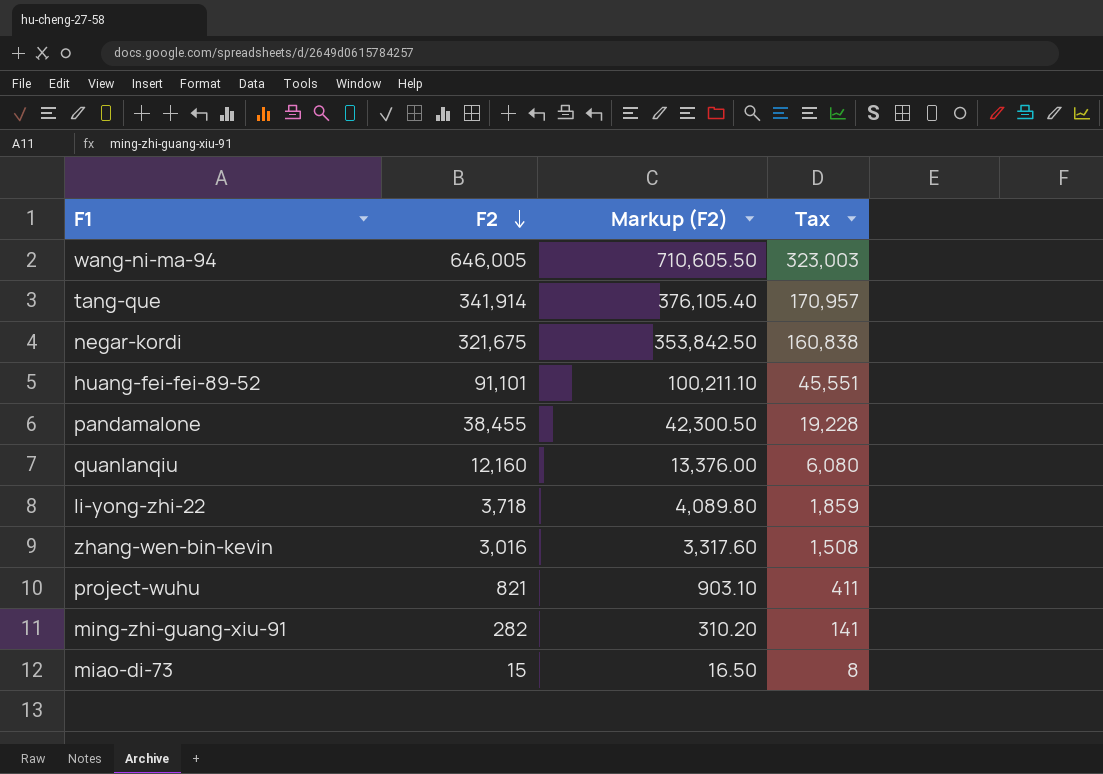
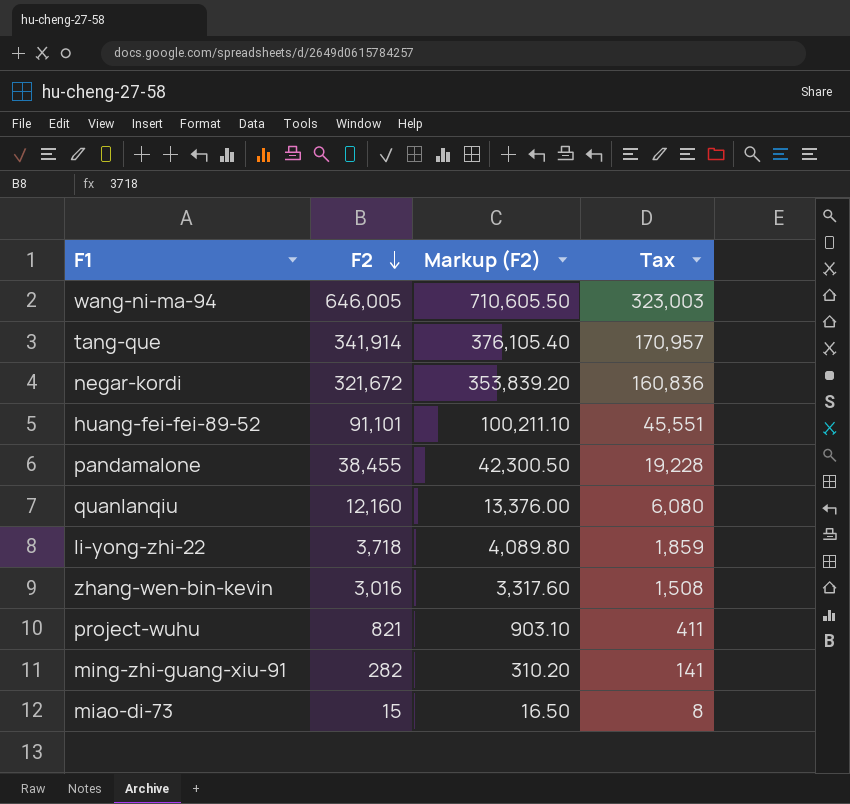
negar-kordi | F2: 321,675 -> 321,672
negar-kordi | Markup (F2): 353,842.50 -> 353,839.20
negar-kordi | Tax: 160,838 -> 160,836

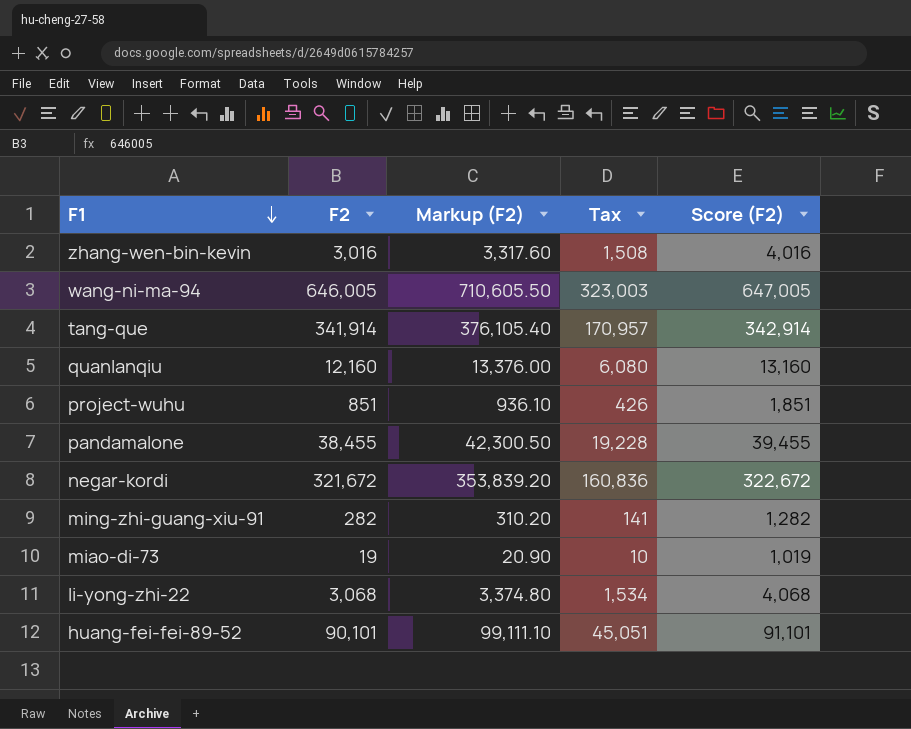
row order: F2 descending -> F1 descending
column Score (F2) | formula: none -> [F2] + 1000
project-wuhu | F2: 821 -> 851
project-wuhu | Markup (F2): 903.10 -> 936.10
project-wuhu | Tax: 411 -> 426
miao-di-73 | F2: 15 -> 19
miao-di-73 | Markup (F2): 16.50 -> 20.90
miao-di-73 | Tax: 8 -> 10
li-yong-zhi-22 | F2: 3,718 -> 3,068
li-yong-zhi-22 | Markup (F2): 4,089.80 -> 3,374.80
li-yong-zhi-22 | Tax: 1,859 -> 1,534
huang-fei-fei-89-52 | F2: 91,101 -> 90,101
huang-fei-fei-89-52 | Markup (F2): 100,211.10 -> 99,111.10
huang-fei-fei-89-52 | Tax: 45,551 -> 45,051

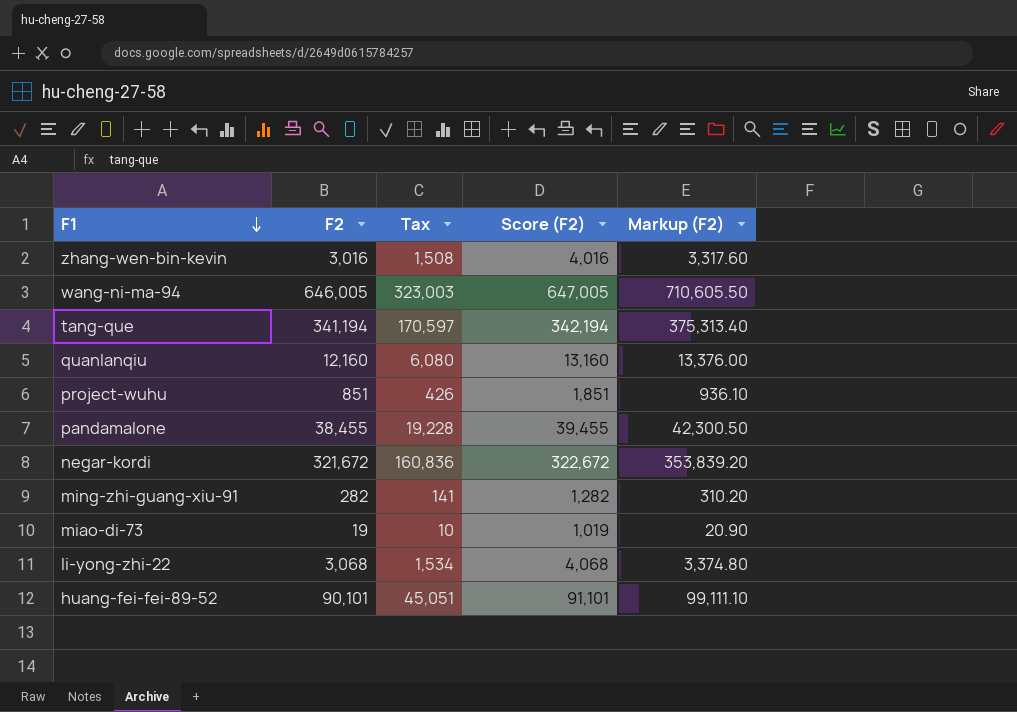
column Markup (F2) | position: 3 -> 5
tang-que | F2: 341,914 -> 341,194
tang-que | Tax: 170,957 -> 170,597
tang-que | Score (F2): 342,914 -> 342,194
tang-que | Markup (F2): 376,105.40 -> 375,313.40

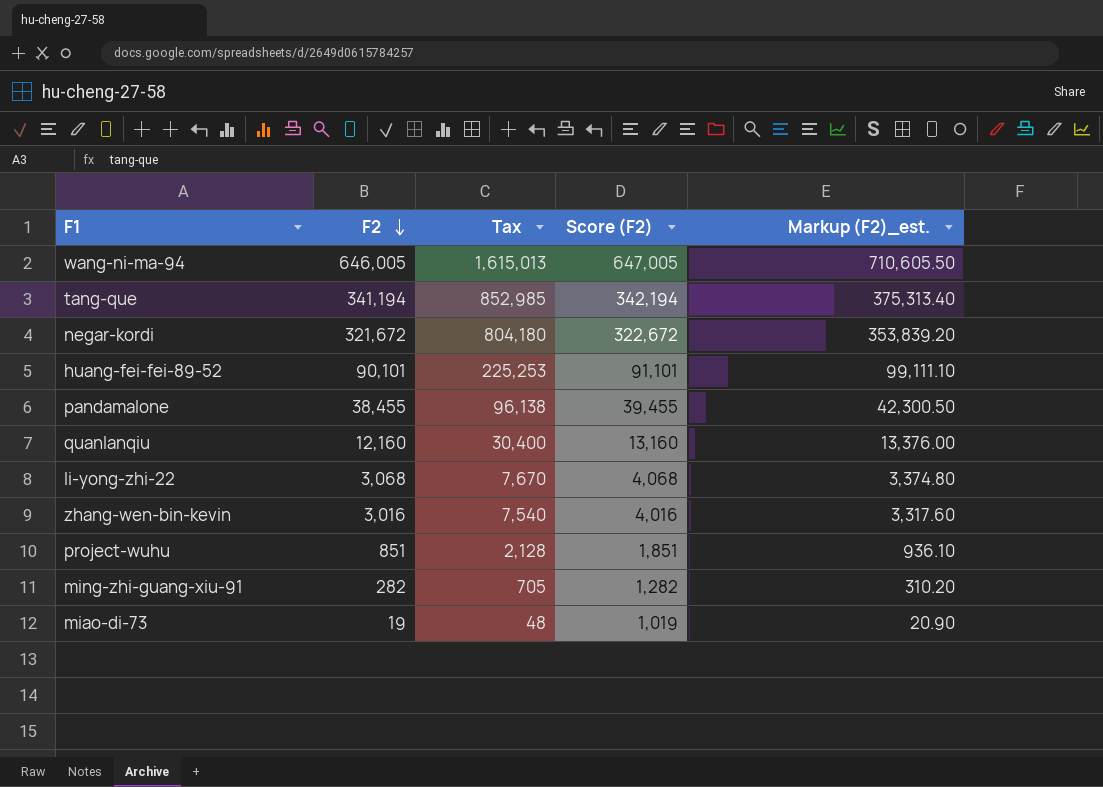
row order: F1 descending -> F2 descending
column Tax | formula: [F2] * 0.5 -> [F2] * 2.5
column name: Markup (F2) -> Markup (F2)_est.

